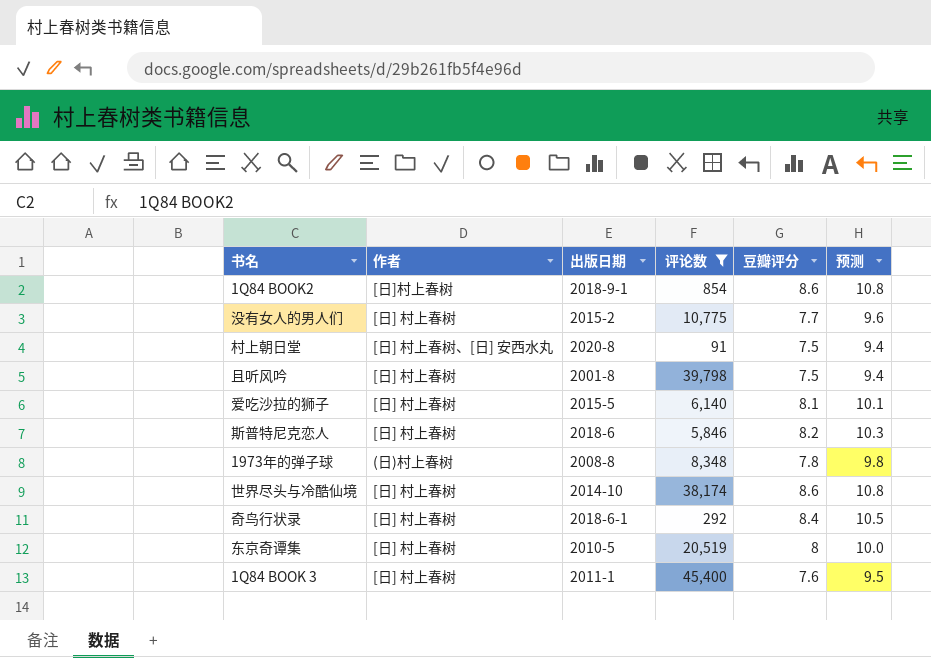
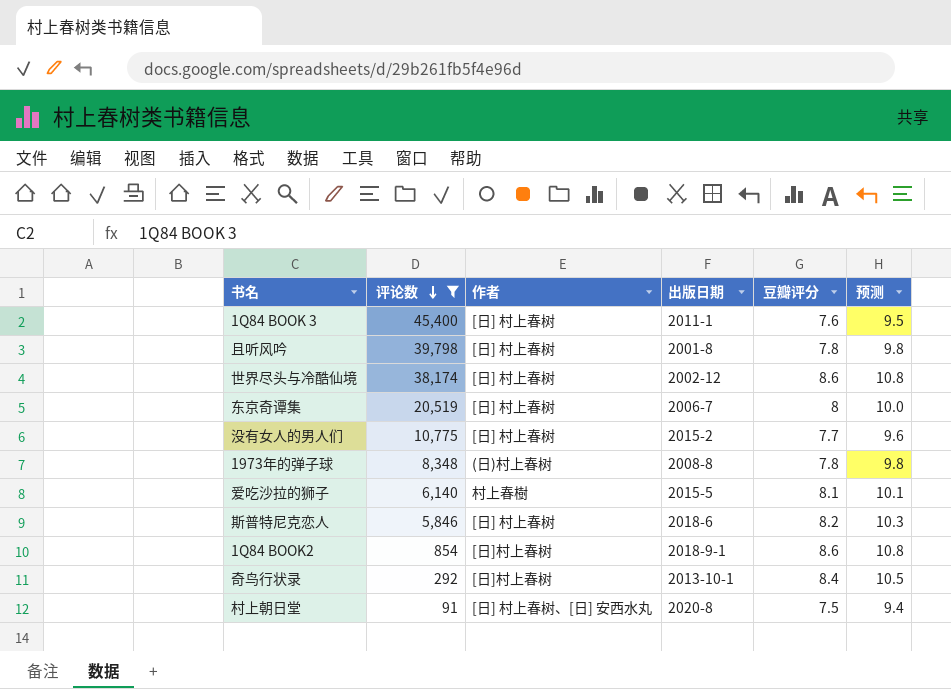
row order: none -> 评论数 descending
column 评论数 | position: 4 -> 2
且听风吟 | 豆瓣评分: 7.5 -> 7.8
且听风吟 | 预测: 9.4 -> 9.8
世界尽头与冷酷仙境 | 出版日期: 2014-10 -> 2002-12
东京奇谭集 | 出版日期: 2010-5 -> 2006-7
爱吃沙拉的狮子 | 作者: [日] 村上春树 -> 村上春樹
奇鸟行状录 | 作者: [日] 村上春树 -> [日]村上春树
奇鸟行状录 | 出版日期: 2018-6-1 -> 2013-10-1

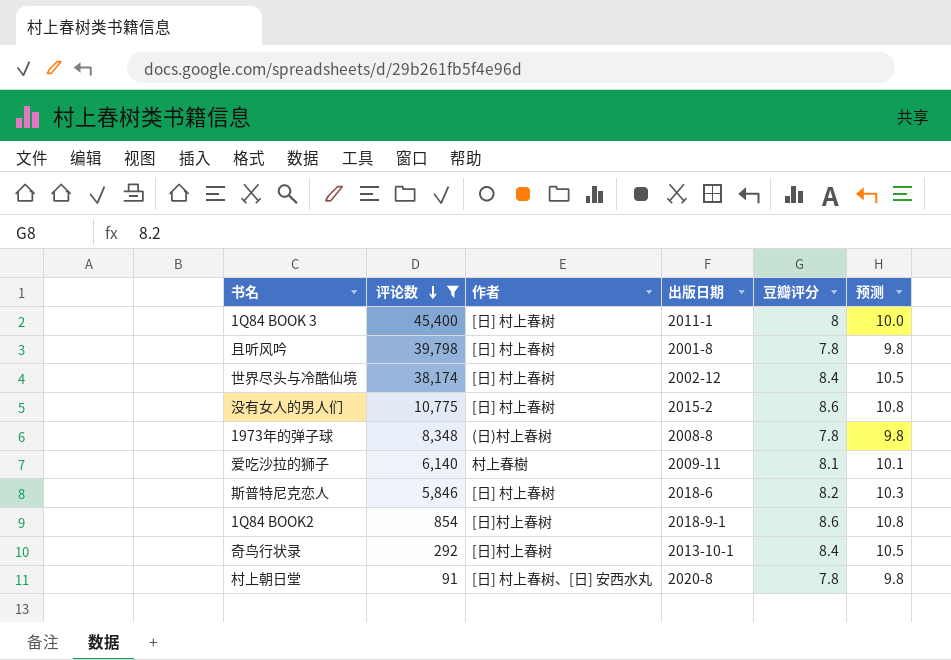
row 东京奇谭集: 20,519 | [日] 村上春树 | 2006-7 | 8 | 10.0 -> none
1Q84 BOOK 3 | 豆瓣评分: 7.6 -> 8
1Q84 BOOK 3 | 预测: 9.5 -> 10.0
世界尽头与冷酷仙境 | 豆瓣评分: 8.6 -> 8.4
世界尽头与冷酷仙境 | 预测: 10.8 -> 10.5
没有女人的男人们 | 豆瓣评分: 7.7 -> 8.6
没有女人的男人们 | 预测: 9.6 -> 10.8
爱吃沙拉的狮子 | 出版日期: 2015-5 -> 2009-11
村上朝日堂 | 豆瓣评分: 7.5 -> 7.8
村上朝日堂 | 预测: 9.4 -> 9.8

